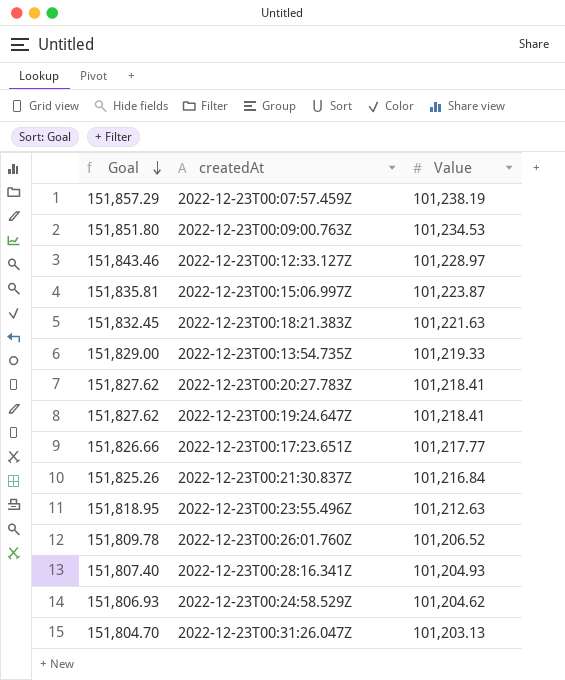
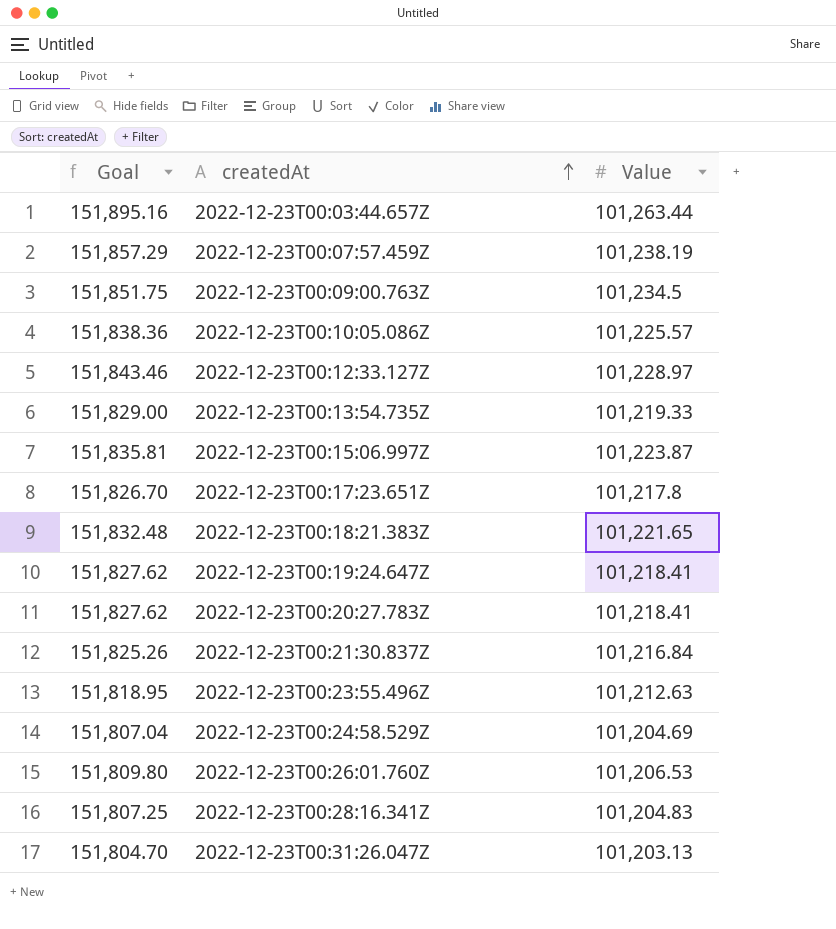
row order: Goal descending -> createdAt ascending
row 2022-12-23T00:03:44.657Z: none -> 151,895.16 | 101,263.44
2022-12-23T00:09:00.763Z | Goal: 151,851.80 -> 151,851.75
2022-12-23T00:09:00.763Z | Value: 101,234.53 -> 101,234.5
row 2022-12-23T00:10:05.086Z: none -> 151,838.36 | 101,225.57
2022-12-23T00:17:23.651Z | Goal: 151,826.66 -> 151,826.70
2022-12-23T00:17:23.651Z | Value: 101,217.77 -> 101,217.8
2022-12-23T00:18:21.383Z | Goal: 151,832.45 -> 151,832.48
2022-12-23T00:18:21.383Z | Value: 101,221.63 -> 101,221.65
2022-12-23T00:24:58.529Z | Goal: 151,806.93 -> 151,807.04
2022-12-23T00:24:58.529Z | Value: 101,204.62 -> 101,204.69
2022-12-23T00:26:01.760Z | Goal: 151,809.78 -> 151,809.80
2022-12-23T00:26:01.760Z | Value: 101,206.52 -> 101,206.53
2022-12-23T00:28:16.341Z | Goal: 151,807.40 -> 151,807.25
2022-12-23T00:28:16.341Z | Value: 101,204.93 -> 101,204.83

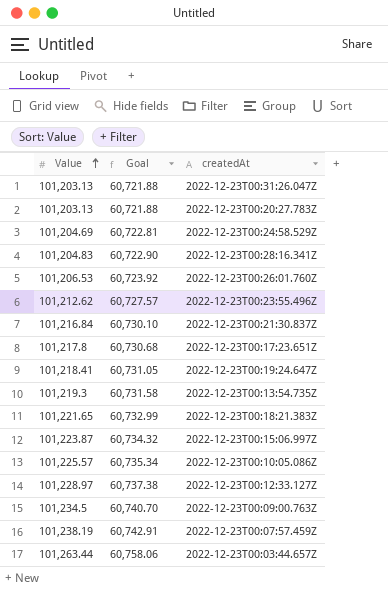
row order: createdAt ascending -> Value ascending
column Value | position: 3 -> 1
column Goal | formula: [Value] * 1.5 -> [Value] * 0.6
2022-12-23T00:20:27.783Z | Value: 101,218.41 -> 101,203.13
2022-12-23T00:23:55.496Z | Value: 101,212.63 -> 101,212.62
2022-12-23T00:13:54.735Z | Value: 101,219.33 -> 101,219.3

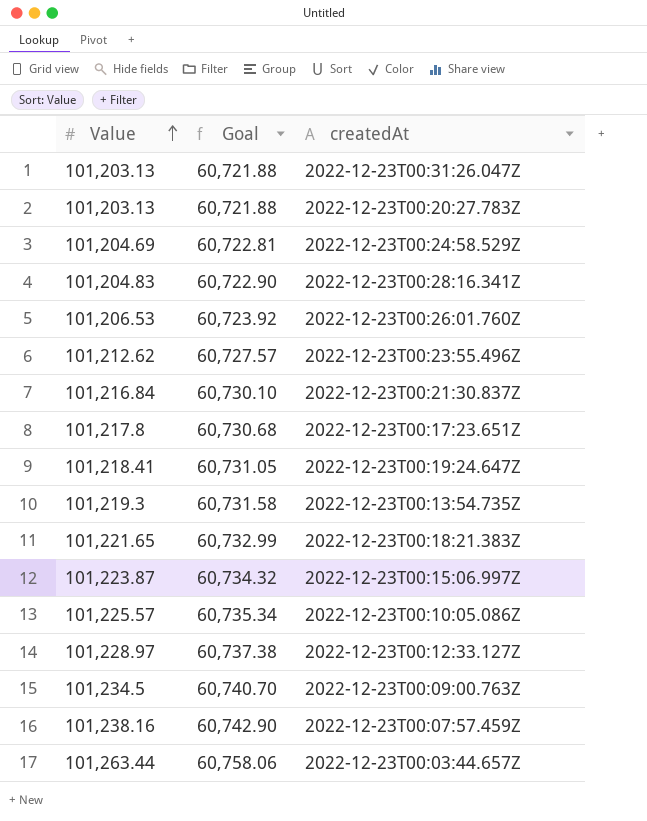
2022-12-23T00:07:57.459Z | Value: 101,238.19 -> 101,238.16
2022-12-23T00:07:57.459Z | Goal: 60,742.91 -> 60,742.90

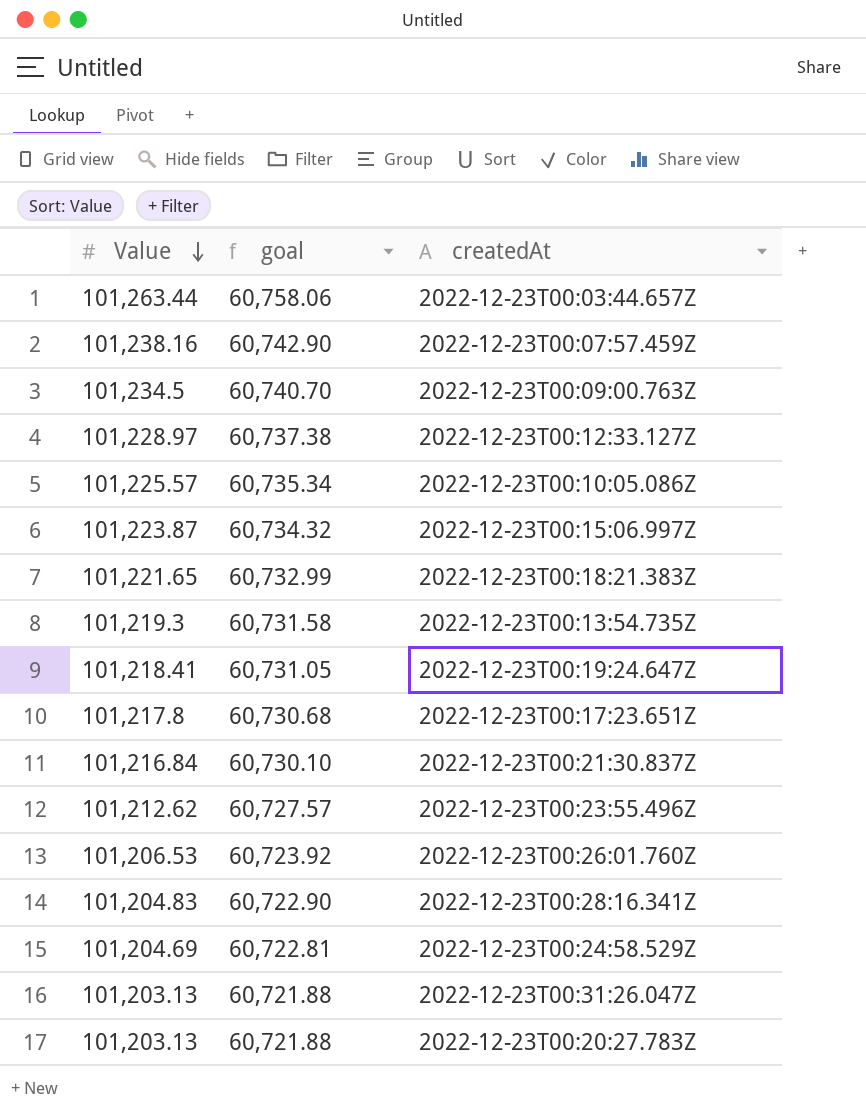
row order: Value ascending -> Value descending
column name: Goal -> goal

